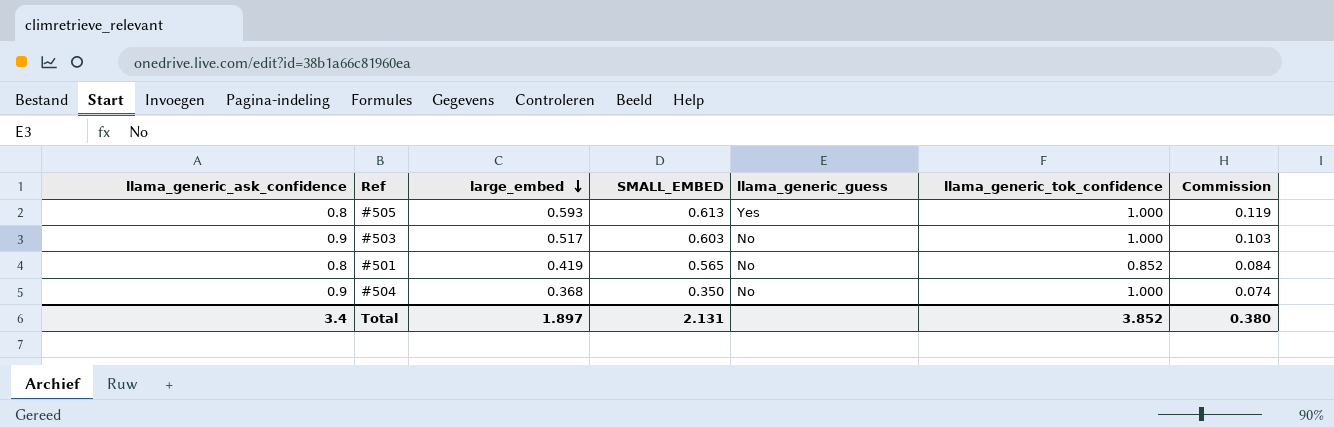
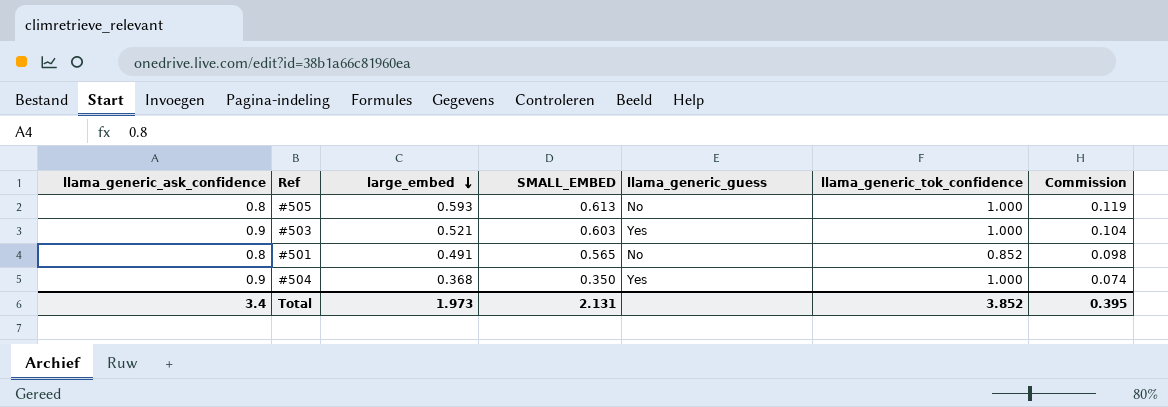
#505 | llama_generic_guess: Yes -> No
#503 | large_embed: 0.517 -> 0.521
#503 | llama_generic_guess: No -> Yes
#503 | Commission: 0.103 -> 0.104
#501 | large_embed: 0.419 -> 0.491
#501 | Commission: 0.084 -> 0.098
#504 | llama_generic_guess: No -> Yes
Total | large_embed: 1.897 -> 1.973
Total | Commission: 0.380 -> 0.395

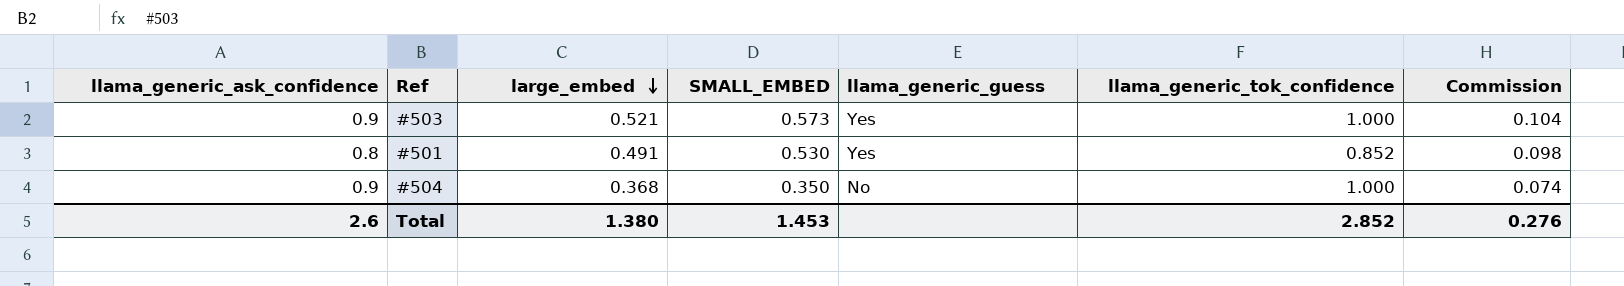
row #505: 0.8 | 0.593 | 0.613 | No | 1.000 | 0.119 -> none
#503 | SMALL_EMBED: 0.603 -> 0.573
#501 | SMALL_EMBED: 0.565 -> 0.530
#501 | llama_generic_guess: No -> Yes
#504 | llama_generic_guess: Yes -> No
Total | llama_generic_ask_confidence: 3.4 -> 2.6
Total | large_embed: 1.973 -> 1.380
Total | SMALL_EMBED: 2.131 -> 1.453
Total | llama_generic_tok_confidence: 3.852 -> 2.852
Total | Commission: 0.395 -> 0.276

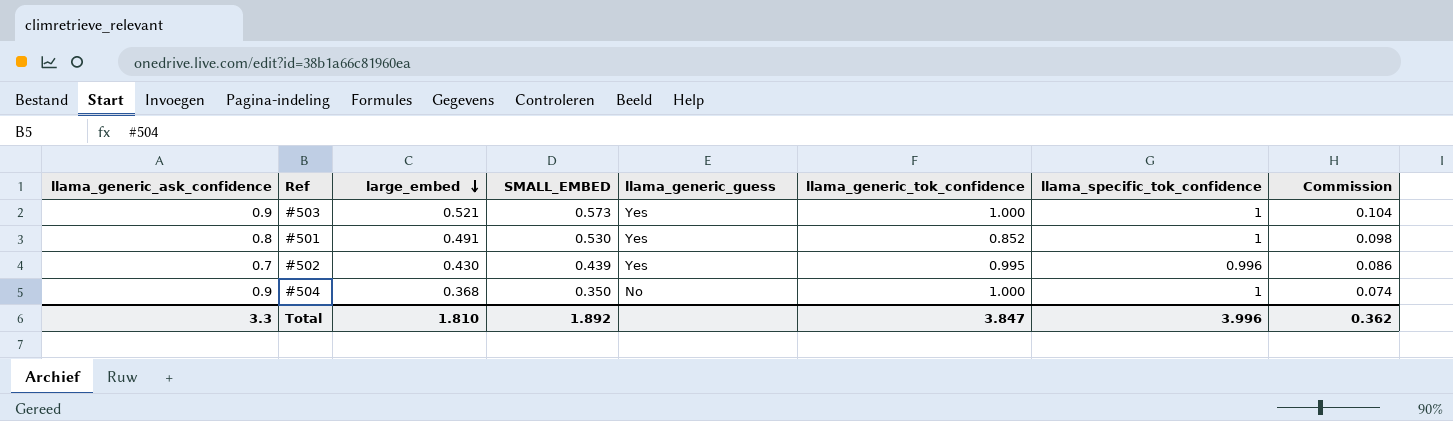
column llama_specific_tok_confidence | position: none -> 7
row #502: none -> 0.7 | 0.430 | 0.439 | Yes | 0.995 | 0.996 | 0.086
Total | llama_generic_ask_confidence: 2.6 -> 3.3
Total | large_embed: 1.380 -> 1.810
Total | SMALL_EMBED: 1.453 -> 1.892
Total | llama_generic_tok_confidence: 2.852 -> 3.847
Total | Commission: 0.276 -> 0.362

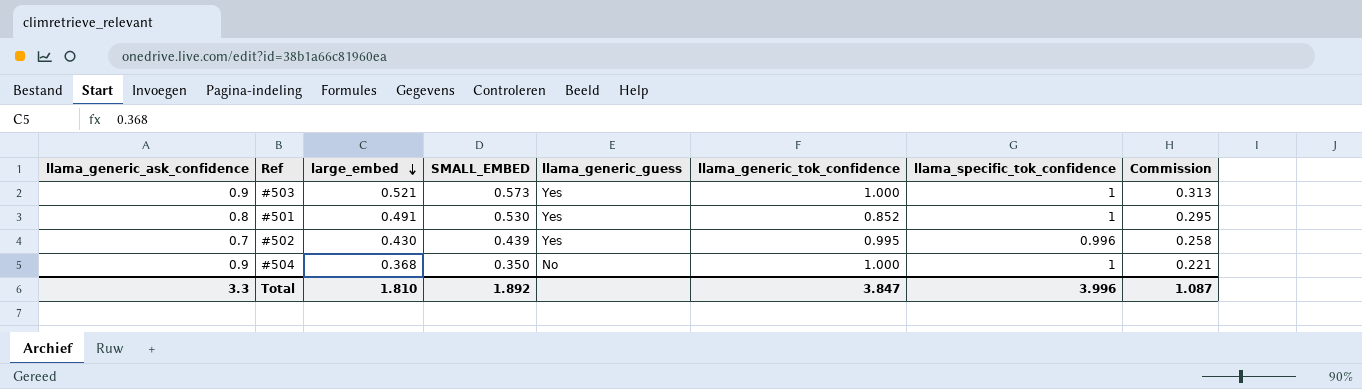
column Commission | formula: [large_embed] * 0.2 -> [large_embed] * 0.6
Total | Commission: 0.362 -> 1.087

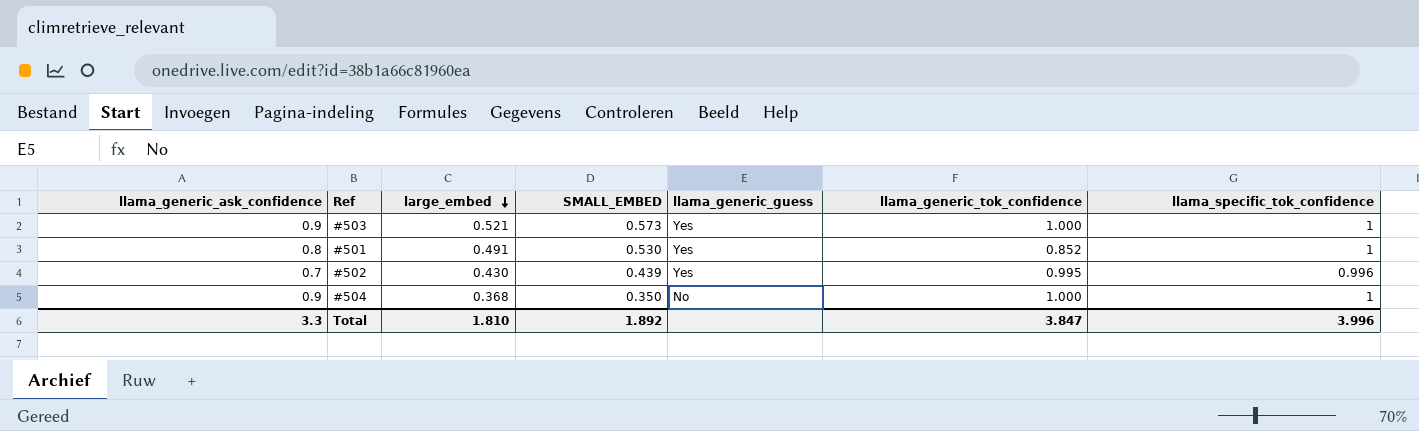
column Commission | formula: [large_embed] * 0.6 -> none

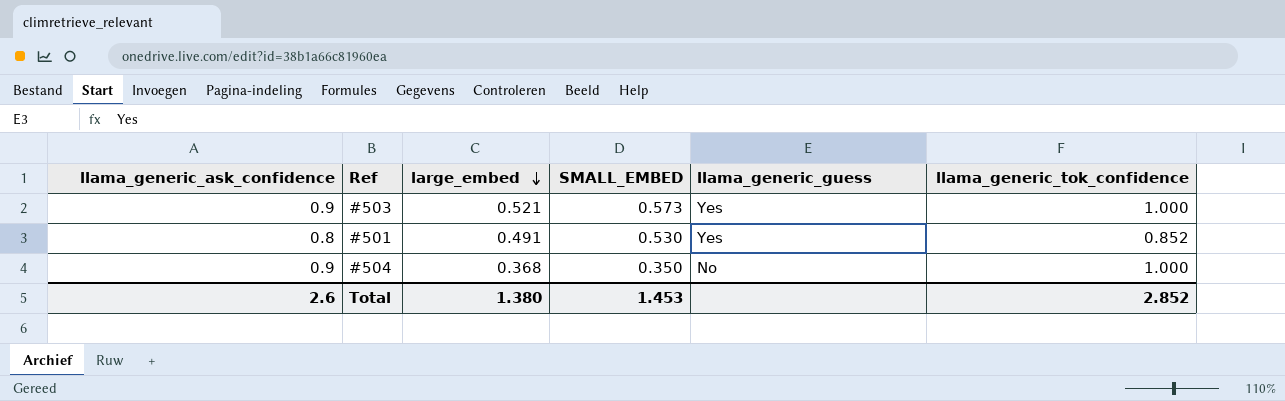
column llama_specific_tok_confidence | position: 7 -> none
row #502: 0.7 | 0.430 | 0.439 | Yes | 0.995 | 0.996 -> none
Total | llama_generic_ask_confidence: 3.3 -> 2.6
Total | large_embed: 1.810 -> 1.380
Total | SMALL_EMBED: 1.892 -> 1.453
Total | llama_generic_tok_confidence: 3.847 -> 2.852

